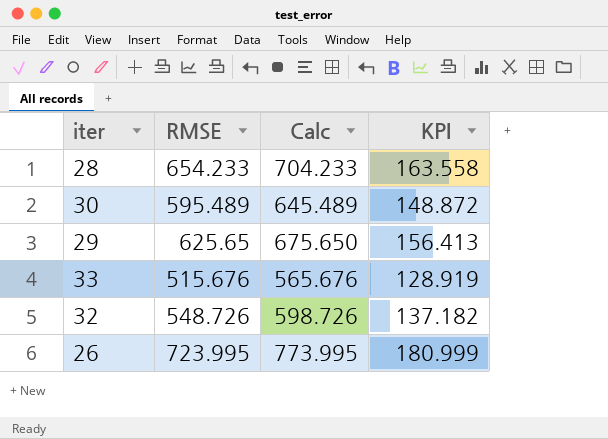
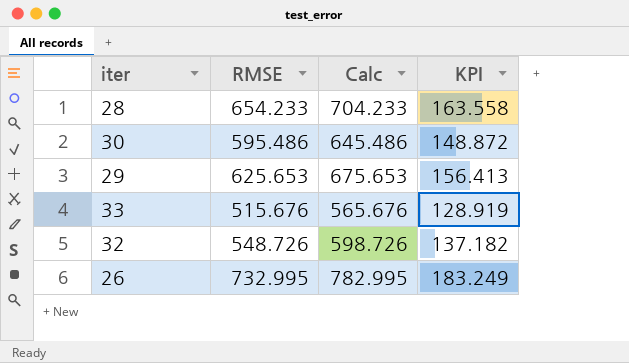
30 | RMSE: 595.489 -> 595.486
30 | Calc: 645.489 -> 645.486
29 | RMSE: 625.65 -> 625.653
29 | Calc: 675.650 -> 675.653
26 | RMSE: 723.995 -> 732.995
26 | Calc: 773.995 -> 782.995
26 | KPI: 180.999 -> 183.249

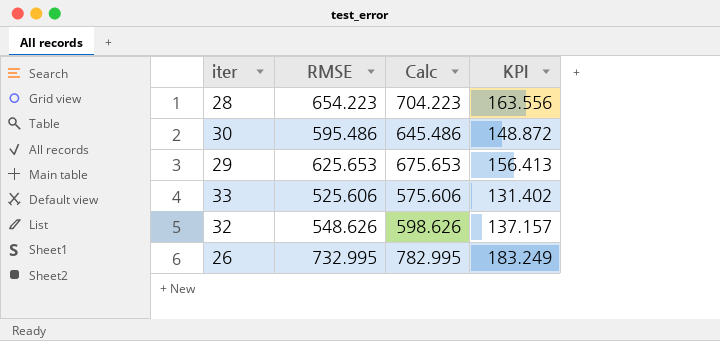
28 | RMSE: 654.233 -> 654.223
28 | Calc: 704.233 -> 704.223
28 | KPI: 163.558 -> 163.556
33 | RMSE: 515.676 -> 525.606
33 | Calc: 565.676 -> 575.606
33 | KPI: 128.919 -> 131.402
32 | RMSE: 548.726 -> 548.626
32 | Calc: 598.726 -> 598.626
32 | KPI: 137.182 -> 137.157

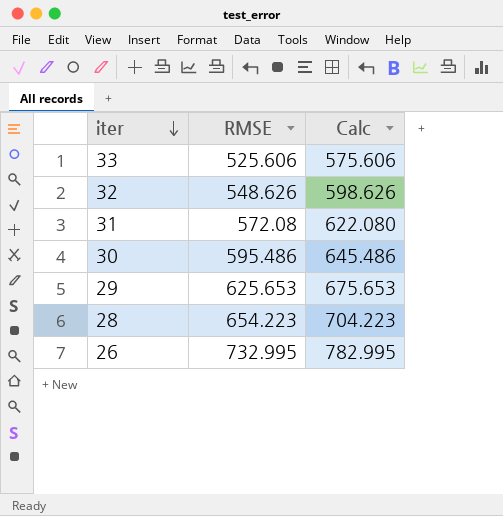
row order: none -> iter descending
column KPI | formula: [RMSE] * 0.25 -> none
row 31: none -> 572.08 | 622.080

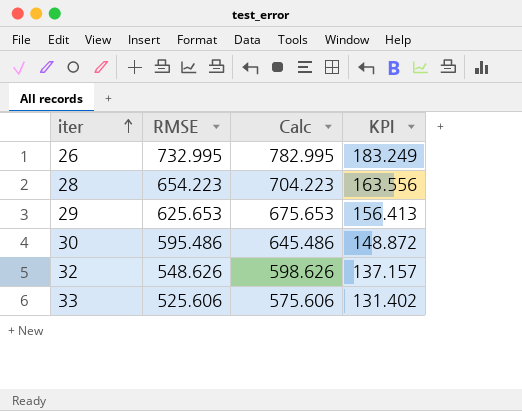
row order: iter descending -> iter ascending
column KPI | formula: none -> [RMSE] * 0.25
row 31: 572.08 | 622.080 -> none

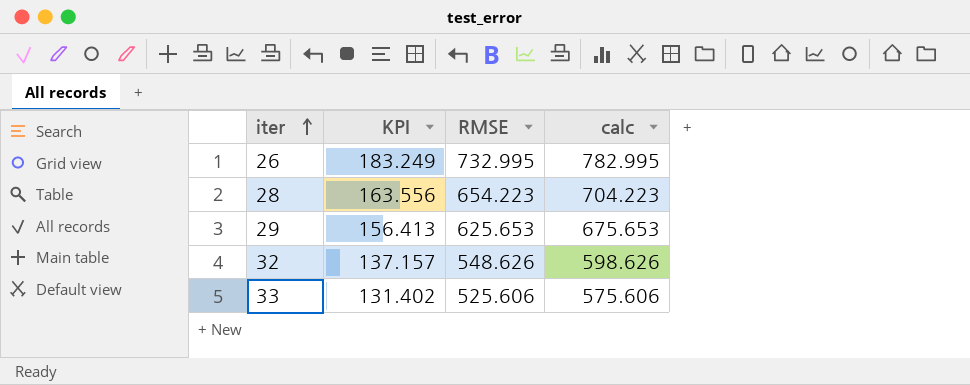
column KPI | position: 4 -> 2
column name: Calc -> calc
row 30: 595.486 | 645.486 | 148.872 -> none

